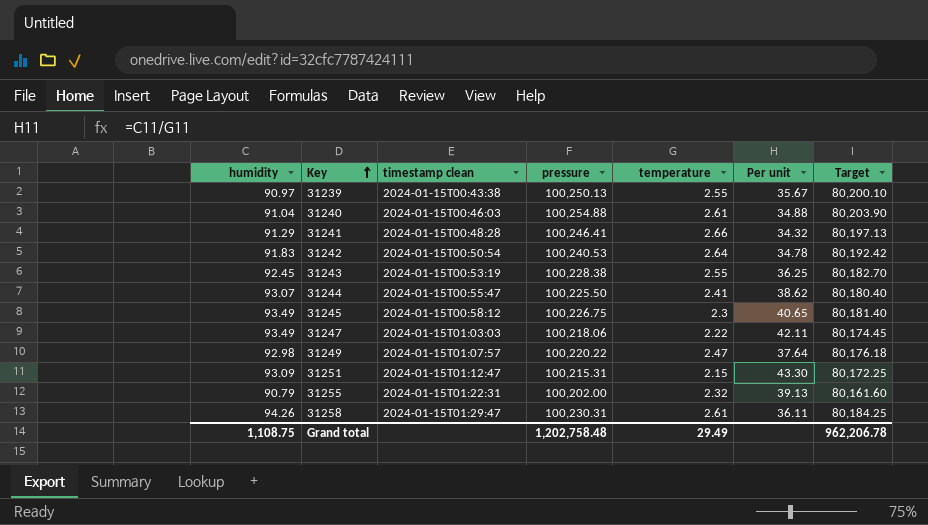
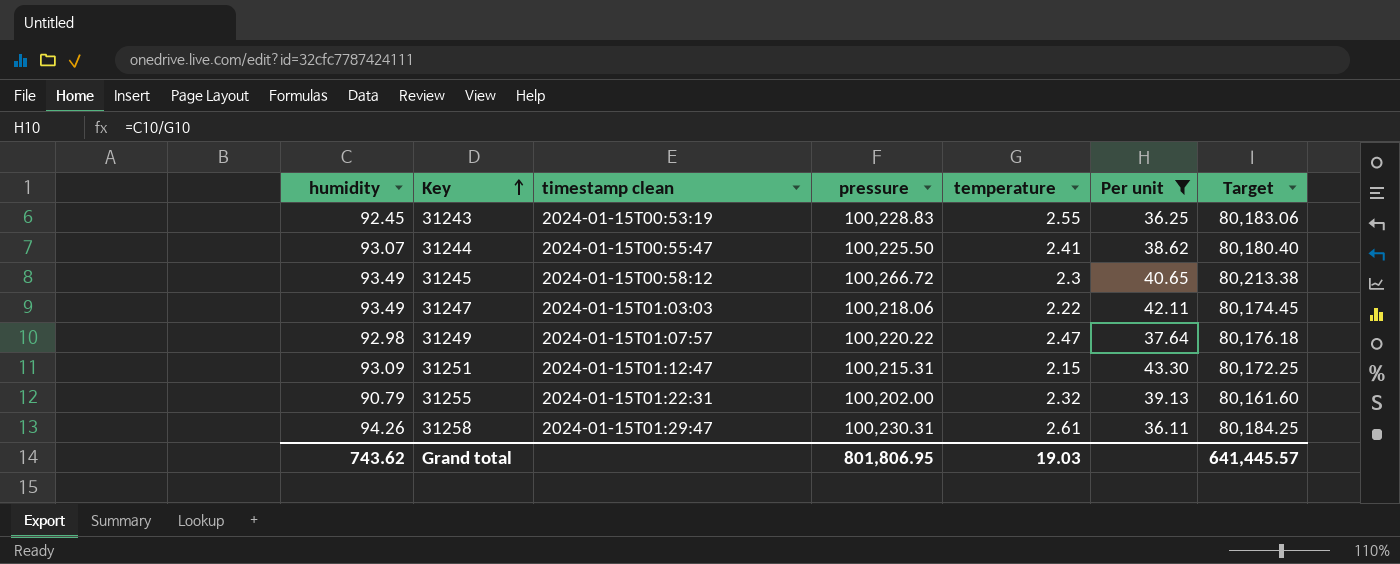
filter: none -> Per unit >= 36.11
31243 | pressure: 100,228.38 -> 100,228.83
31243 | Target: 80,182.70 -> 80,183.06
31245 | pressure: 100,226.75 -> 100,266.72
31245 | Target: 80,181.40 -> 80,213.38
Grand total | humidity: 1,108.75 -> 743.62
Grand total | pressure: 1,202,758.48 -> 801,806.95
Grand total | temperature: 29.49 -> 19.03
Grand total | Target: 962,206.78 -> 641,445.57

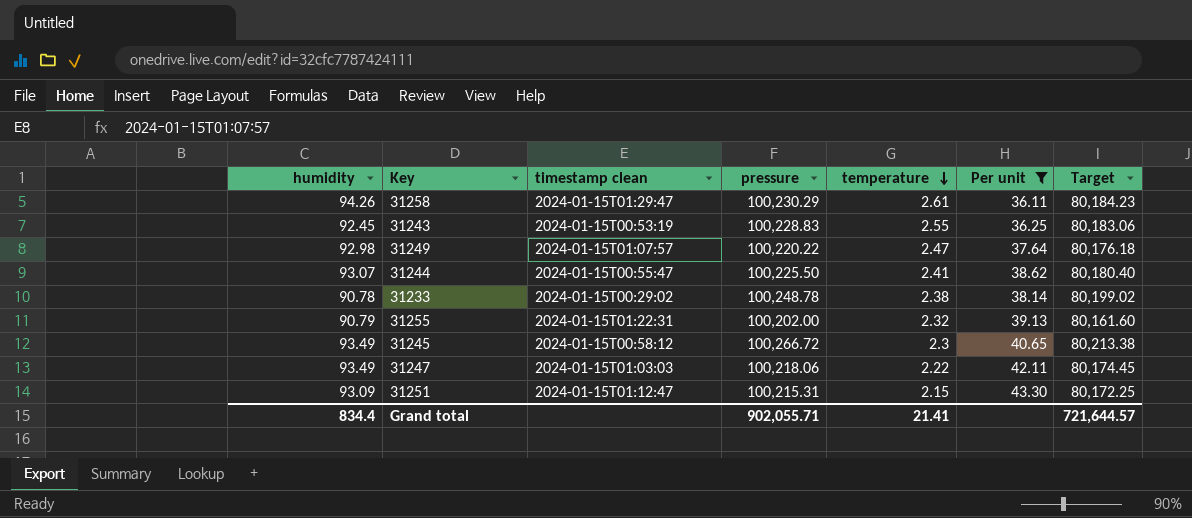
row order: Key ascending -> temperature descending
31258 | pressure: 100,230.31 -> 100,230.29
31258 | Target: 80,184.25 -> 80,184.23
row 31233: none -> 90.78 | 2024-01-15T00:29:02 | 100,248.78 | 2.38 | 38.14 | 80,199.02
Grand total | humidity: 743.62 -> 834.4
Grand total | pressure: 801,806.95 -> 902,055.71
Grand total | temperature: 19.03 -> 21.41
Grand total | Target: 641,445.57 -> 721,644.57

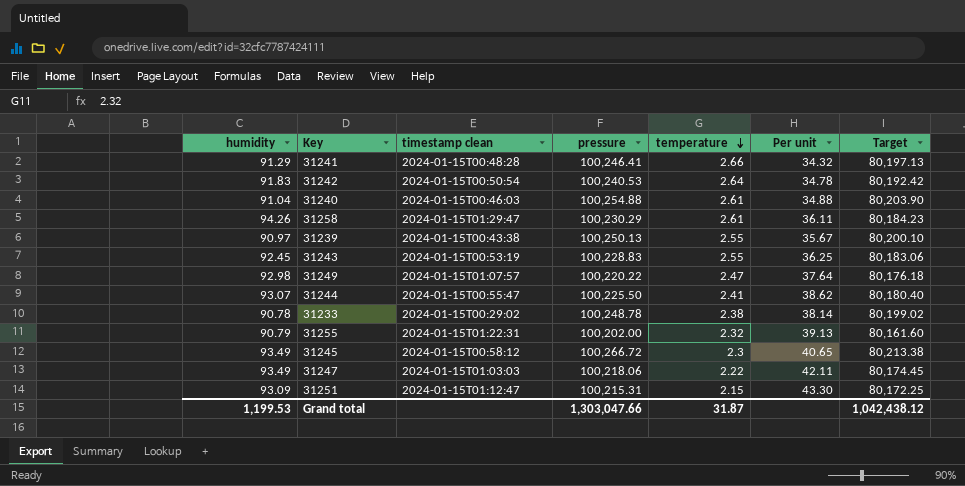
filter: Per unit >= 36.11 -> none
Grand total | humidity: 834.4 -> 1,199.53
Grand total | pressure: 902,055.71 -> 1,303,047.66
Grand total | temperature: 21.41 -> 31.87
Grand total | Target: 721,644.57 -> 1,042,438.12

